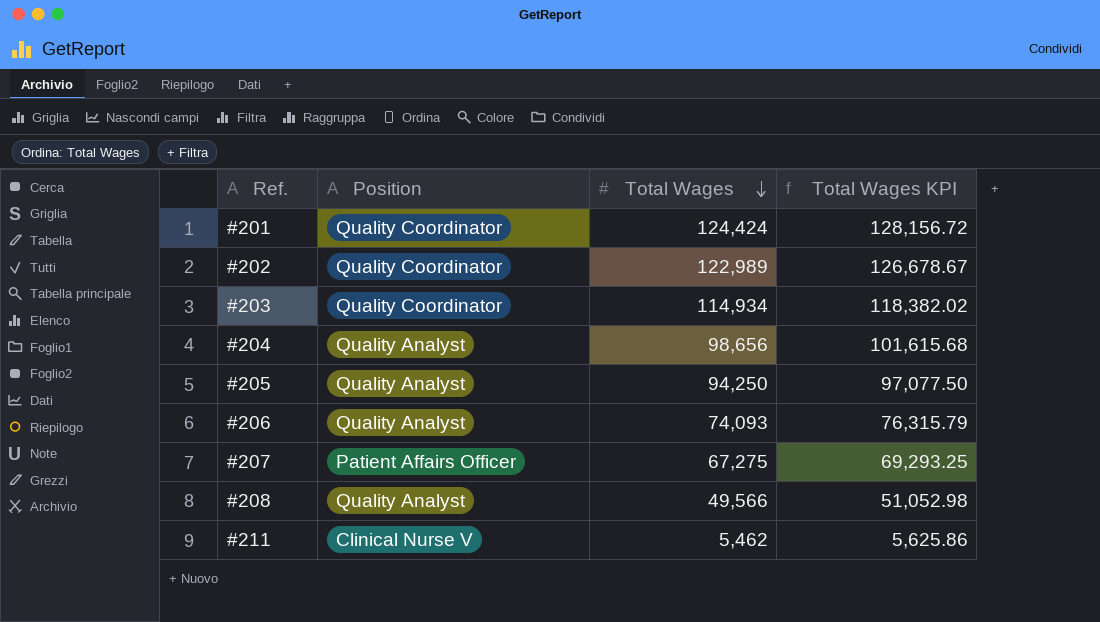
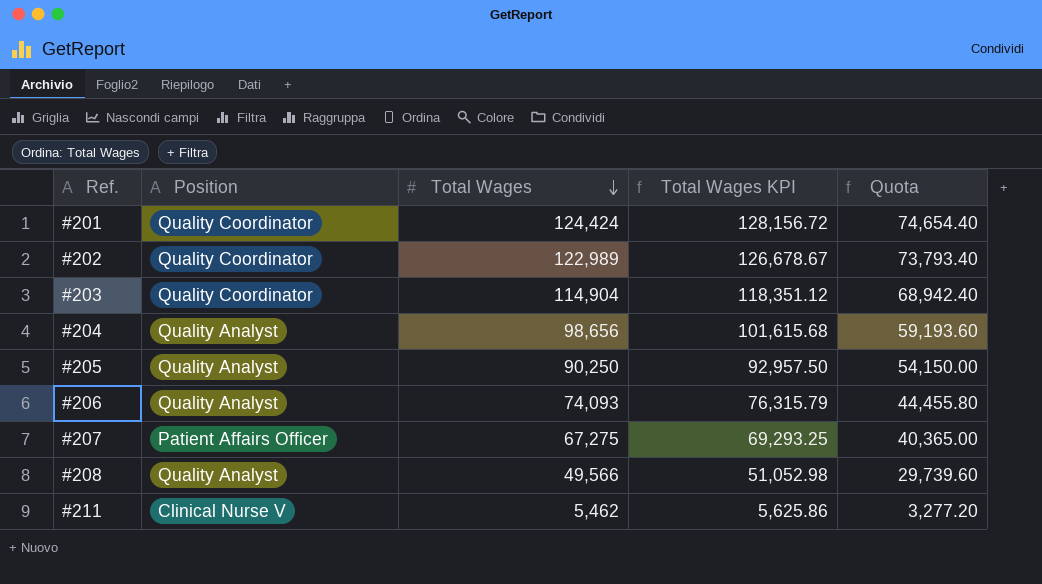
column Quota | formula: none -> [Total Wages] * 0.6
#203 | Total Wages: 114,934 -> 114,904
#203 | Total Wages KPI: 118,382.02 -> 118,351.12
#205 | Total Wages: 94,250 -> 90,250
#205 | Total Wages KPI: 97,077.50 -> 92,957.50

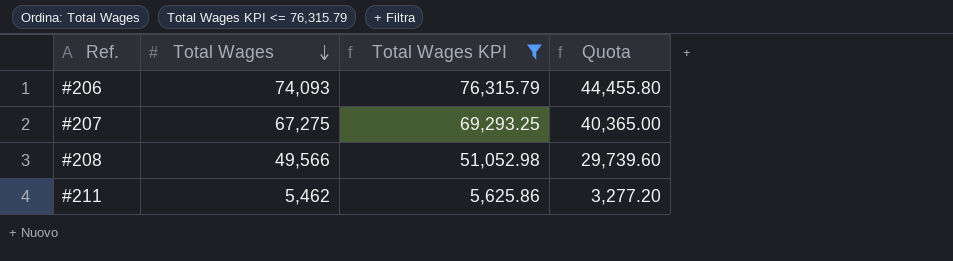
filter: none -> Total Wages KPI <= 76,315.79
column Position | position: 2 -> none

